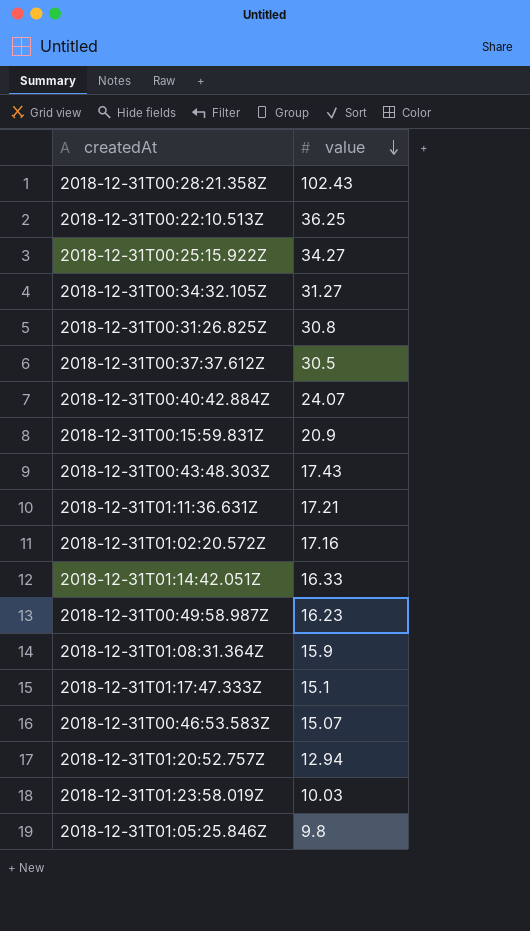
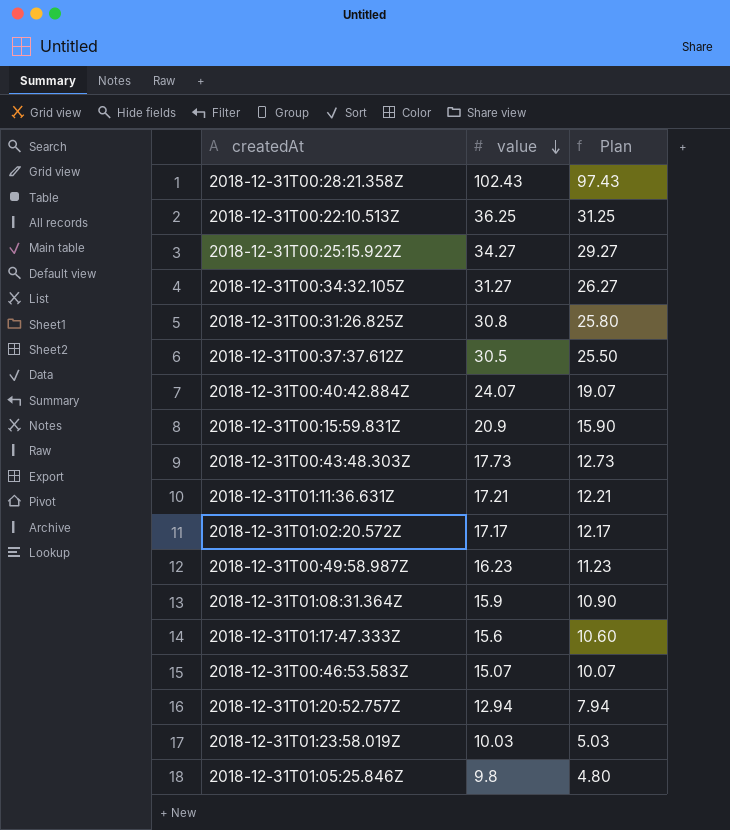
column Plan | formula: none -> [value] - 5
row 2018-12-31T01:14:42.051Z: 16.33 -> none
2018-12-31T00:43:48.303Z | value: 17.43 -> 17.73
2018-12-31T01:02:20.572Z | value: 17.16 -> 17.17
2018-12-31T01:17:47.333Z | value: 15.1 -> 15.6

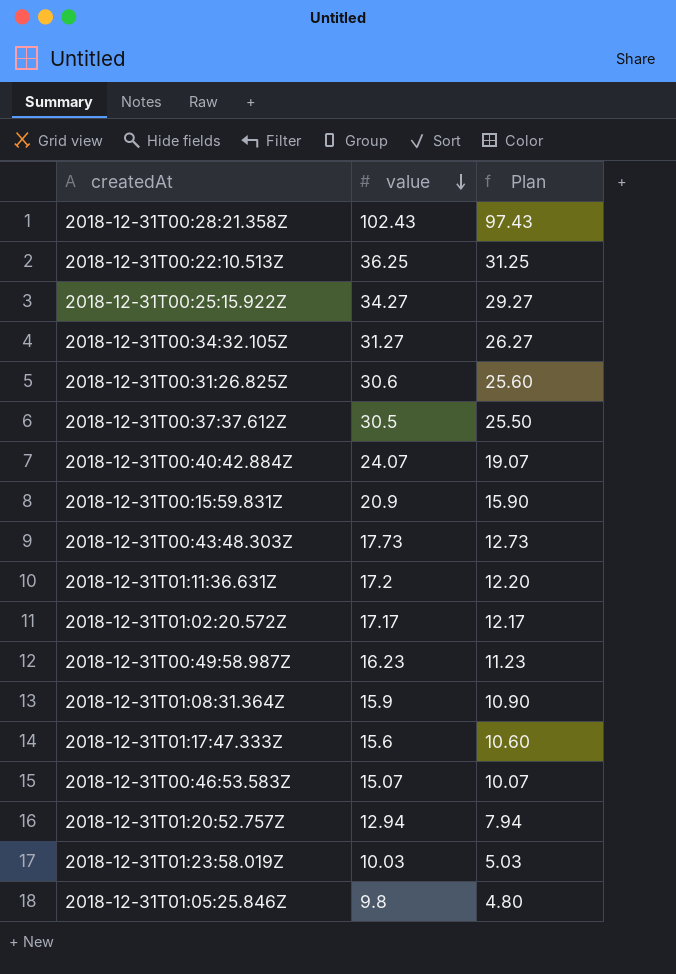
2018-12-31T00:31:26.825Z | value: 30.8 -> 30.6
2018-12-31T00:31:26.825Z | Plan: 25.80 -> 25.60
2018-12-31T01:11:36.631Z | value: 17.21 -> 17.2
2018-12-31T01:11:36.631Z | Plan: 12.21 -> 12.20

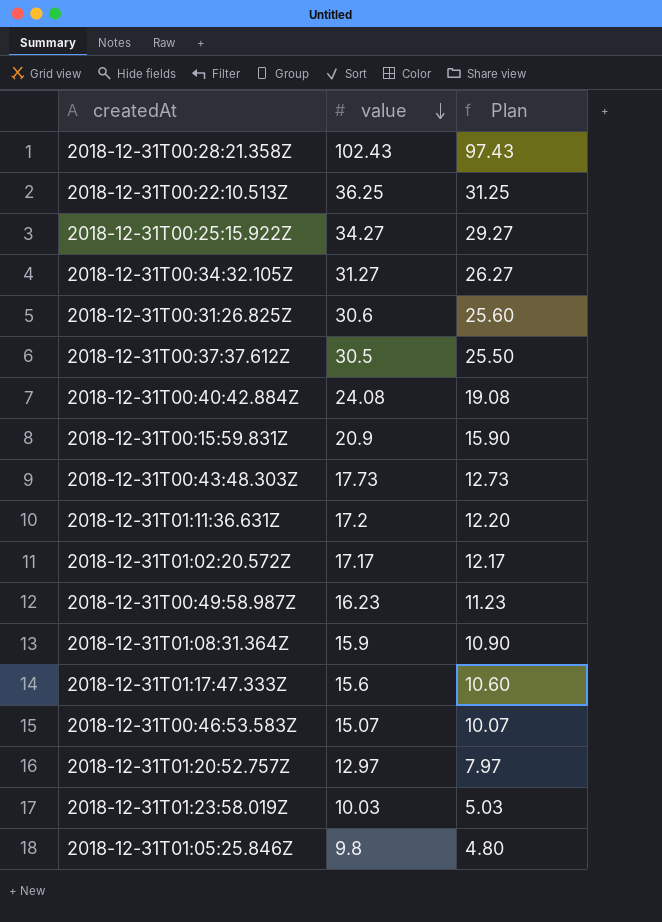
2018-12-31T00:40:42.884Z | value: 24.07 -> 24.08
2018-12-31T00:40:42.884Z | Plan: 19.07 -> 19.08
2018-12-31T01:20:52.757Z | value: 12.94 -> 12.97
2018-12-31T01:20:52.757Z | Plan: 7.94 -> 7.97

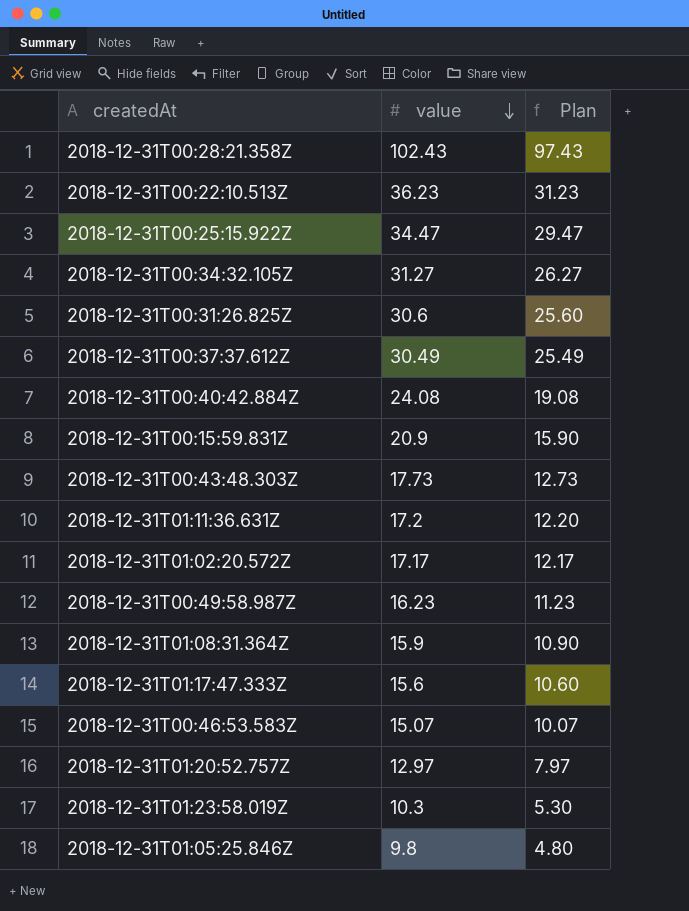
2018-12-31T00:22:10.513Z | value: 36.25 -> 36.23
2018-12-31T00:22:10.513Z | Plan: 31.25 -> 31.23
2018-12-31T00:25:15.922Z | value: 34.27 -> 34.47
2018-12-31T00:25:15.922Z | Plan: 29.27 -> 29.47
2018-12-31T00:37:37.612Z | value: 30.5 -> 30.49
2018-12-31T00:37:37.612Z | Plan: 25.50 -> 25.49
2018-12-31T01:23:58.019Z | value: 10.03 -> 10.3
2018-12-31T01:23:58.019Z | Plan: 5.03 -> 5.30

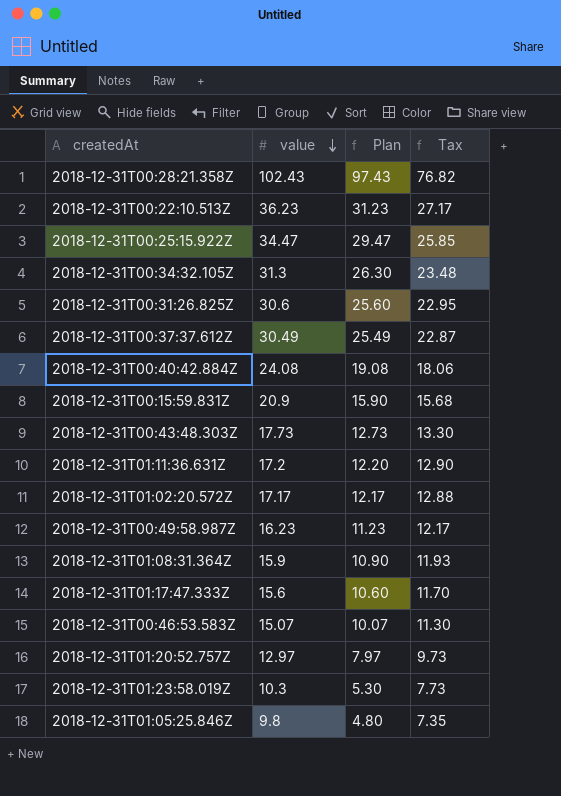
column Tax | formula: none -> [value] * 0.75
2018-12-31T00:34:32.105Z | value: 31.27 -> 31.3
2018-12-31T00:34:32.105Z | Plan: 26.27 -> 26.30

